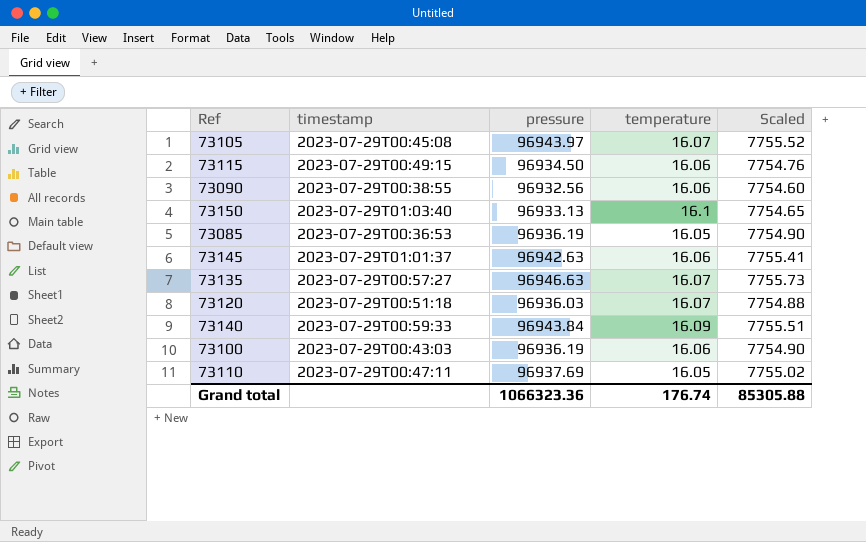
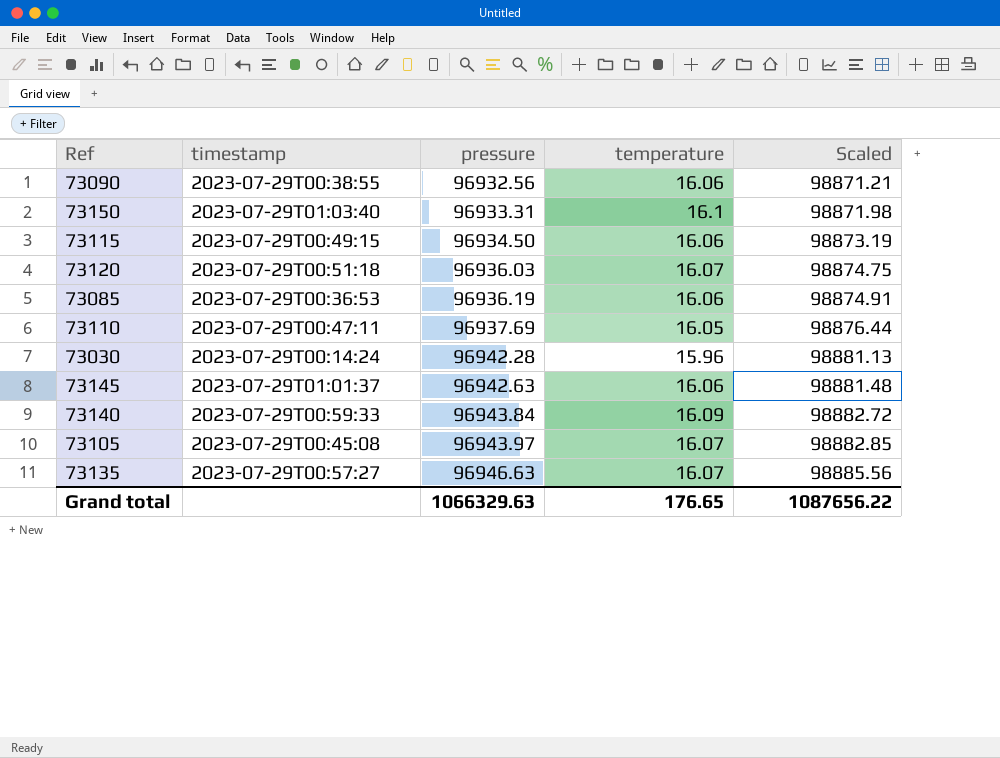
row order: none -> pressure ascending
column Scaled | formula: [pressure] * 0.08 -> [pressure] * 1.02
row 73100: 2023-07-29T00:43:03 | 96936.19 | 16.06 | 7754.90 -> none
73150 | pressure: 96933.13 -> 96933.31
73085 | temperature: 16.05 -> 16.06
row 73030: none -> 2023-07-29T00:14:24 | 96942.28 | 15.96 | 98881.13
Grand total | pressure: 1066323.36 -> 1066329.63
Grand total | temperature: 176.74 -> 176.65
Grand total | Scaled: 85305.88 -> 1087656.22

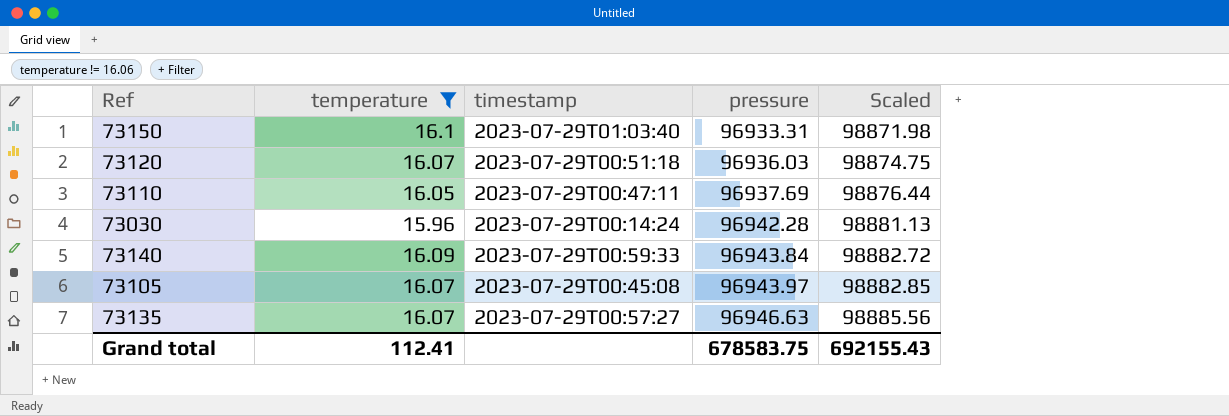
filter: none -> temperature != 16.06
column temperature | position: 4 -> 2
Grand total | temperature: 176.65 -> 112.41
Grand total | pressure: 1066329.63 -> 678583.75
Grand total | Scaled: 1087656.22 -> 692155.43

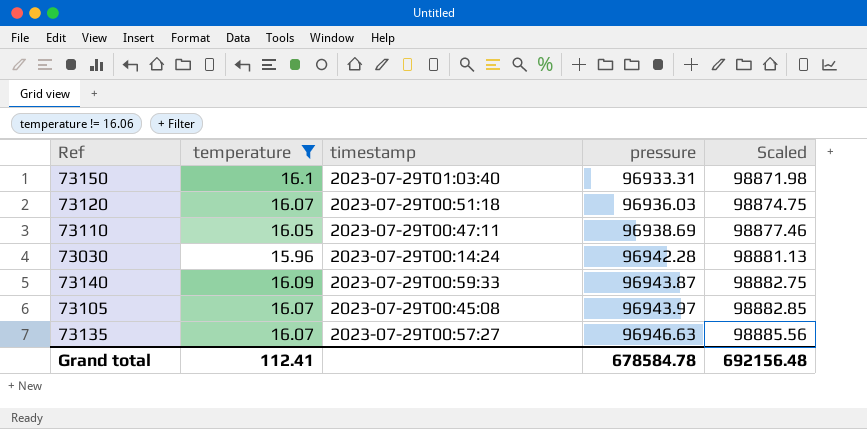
73110 | pressure: 96937.69 -> 96938.69
73110 | Scaled: 98876.44 -> 98877.46
73140 | pressure: 96943.84 -> 96943.87
73140 | Scaled: 98882.72 -> 98882.75
Grand total | pressure: 678583.75 -> 678584.78
Grand total | Scaled: 692155.43 -> 692156.48

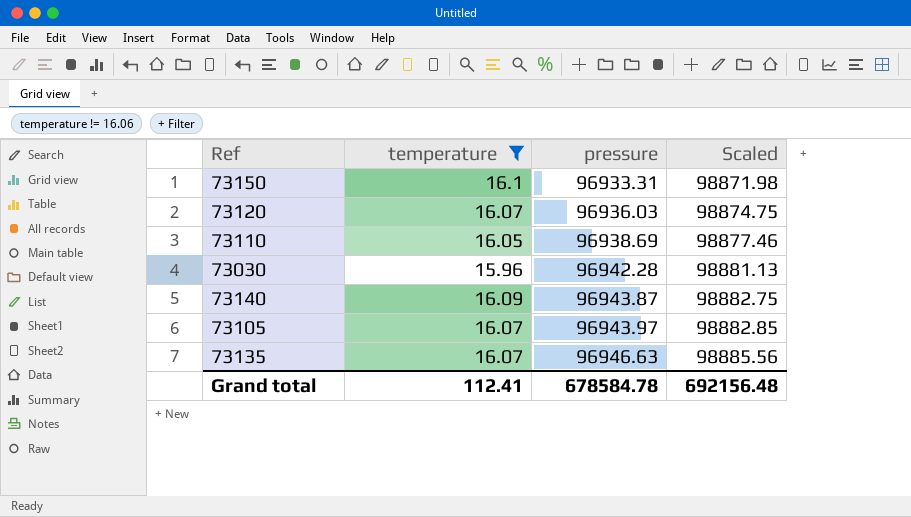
column timestamp | position: 3 -> none

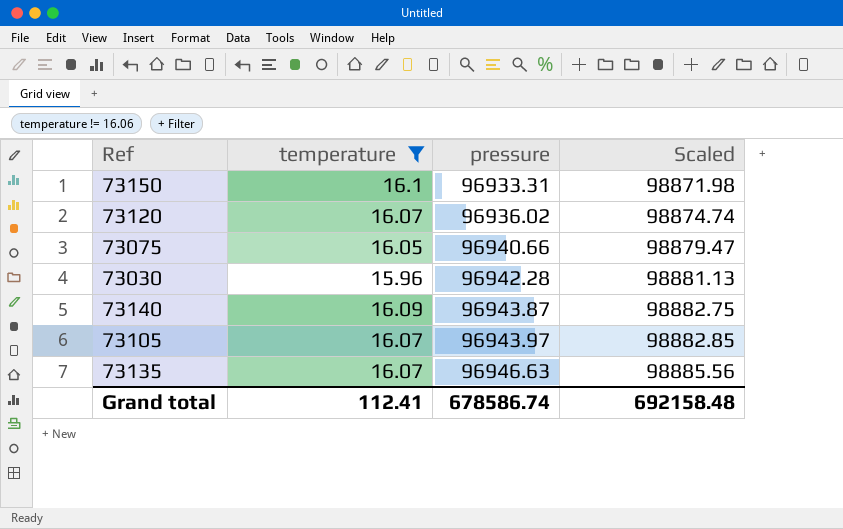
row 73110: 16.05 | 96938.69 | 98877.46 -> none
73120 | pressure: 96936.03 -> 96936.02
73120 | Scaled: 98874.75 -> 98874.74
row 73075: none -> 16.05 | 96940.66 | 98879.47
Grand total | pressure: 678584.78 -> 678586.74
Grand total | Scaled: 692156.48 -> 692158.48

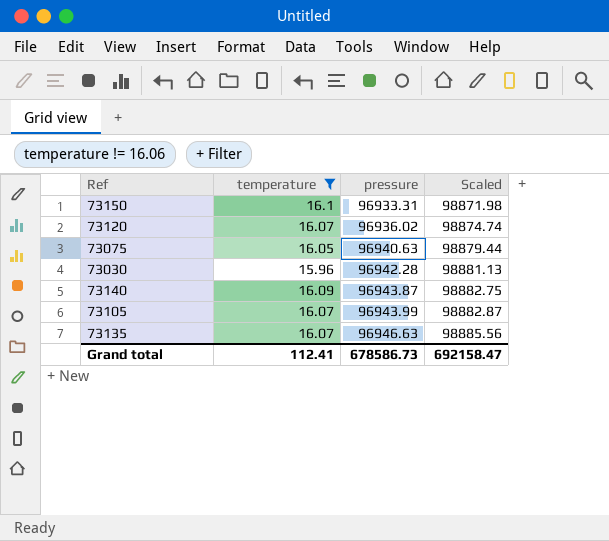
73075 | pressure: 96940.66 -> 96940.63
73075 | Scaled: 98879.47 -> 98879.44
73105 | pressure: 96943.97 -> 96943.99
73105 | Scaled: 98882.85 -> 98882.87
Grand total | pressure: 678586.74 -> 678586.73
Grand total | Scaled: 692158.48 -> 692158.47

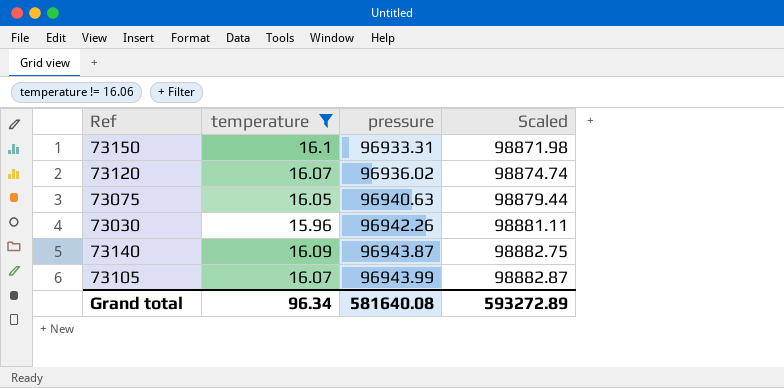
row 73135: 16.07 | 96946.63 | 98885.56 -> none
73030 | pressure: 96942.28 -> 96942.26
73030 | Scaled: 98881.13 -> 98881.11
Grand total | temperature: 112.41 -> 96.34
Grand total | pressure: 678586.73 -> 581640.08
Grand total | Scaled: 692158.47 -> 593272.89

